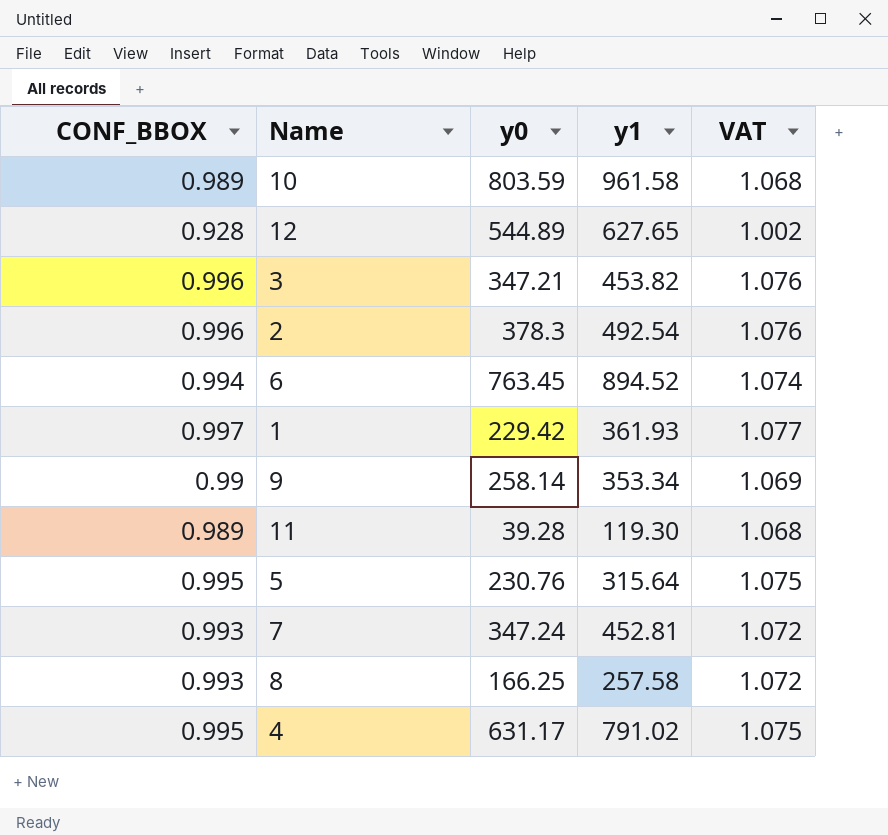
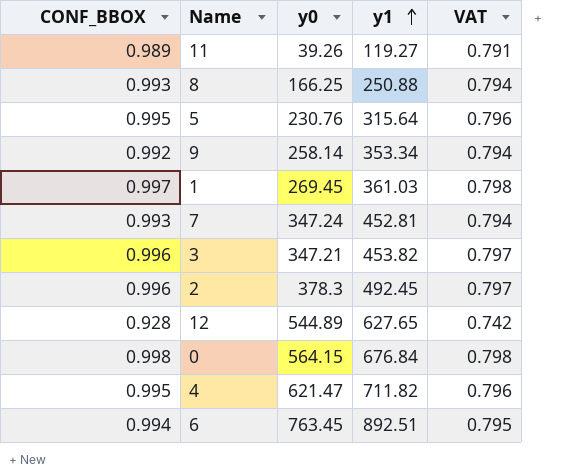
row order: none -> y1 ascending
column VAT | formula: [CONF_BBOX] * 1.08 -> [CONF_BBOX] * 0.8
row 10: 0.989 | 803.59 | 961.58 | 1.068 -> none
11 | y0: 39.28 -> 39.26
11 | y1: 119.30 -> 119.27
8 | y1: 257.58 -> 250.88
9 | CONF_BBOX: 0.99 -> 0.992
1 | y0: 229.42 -> 269.45
1 | y1: 361.93 -> 361.03
2 | y1: 492.54 -> 492.45
row 0: none -> 0.998 | 564.15 | 676.84 | 0.798
4 | y0: 631.17 -> 621.47
4 | y1: 791.02 -> 711.82
6 | y1: 894.52 -> 892.51

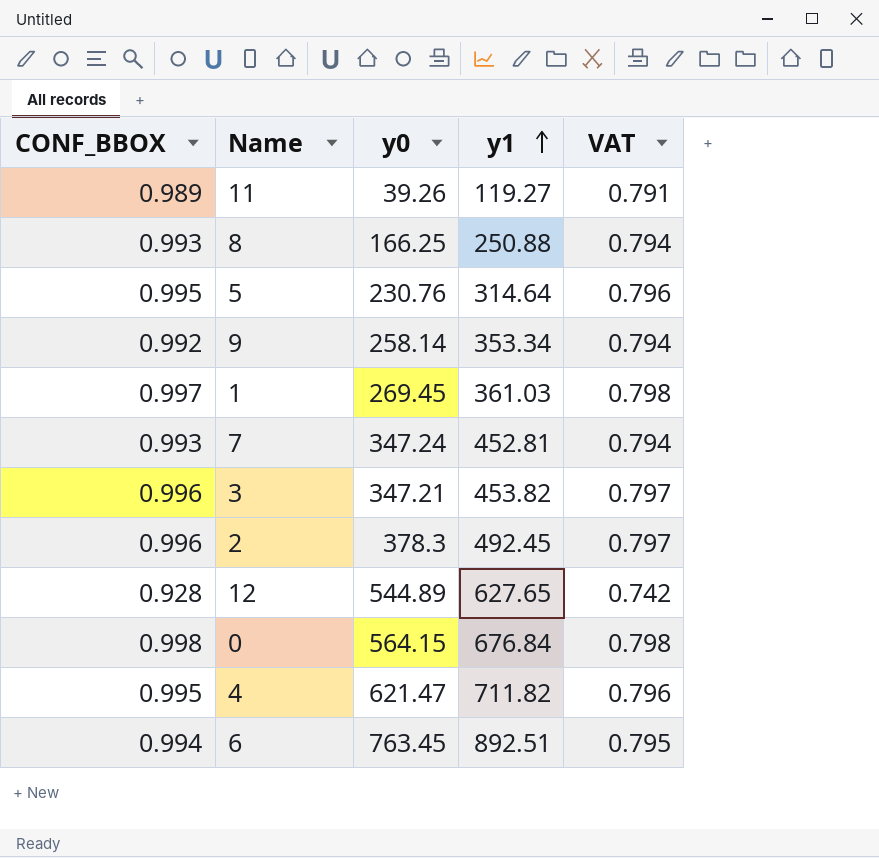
5 | y1: 315.64 -> 314.64

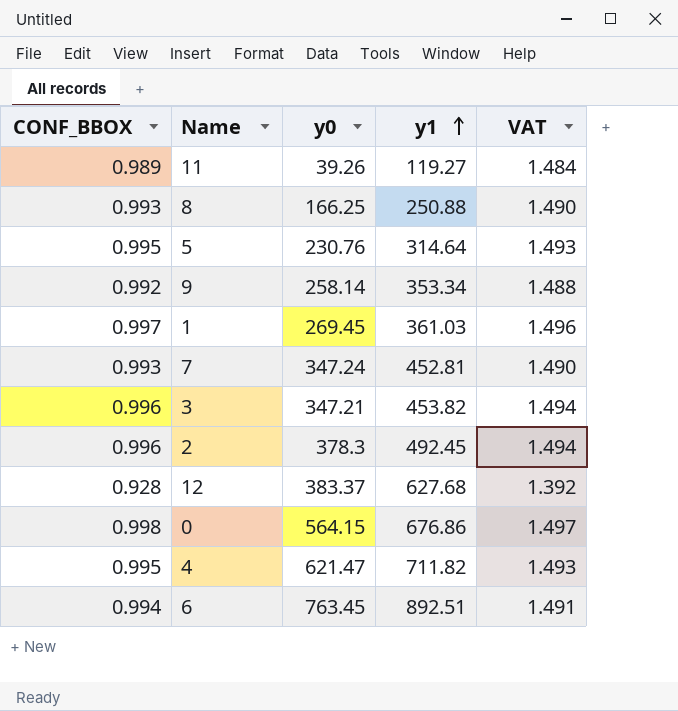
column VAT | formula: [CONF_BBOX] * 0.8 -> [CONF_BBOX] * 1.5
12 | y0: 544.89 -> 383.37
12 | y1: 627.65 -> 627.68
0 | y1: 676.84 -> 676.86

